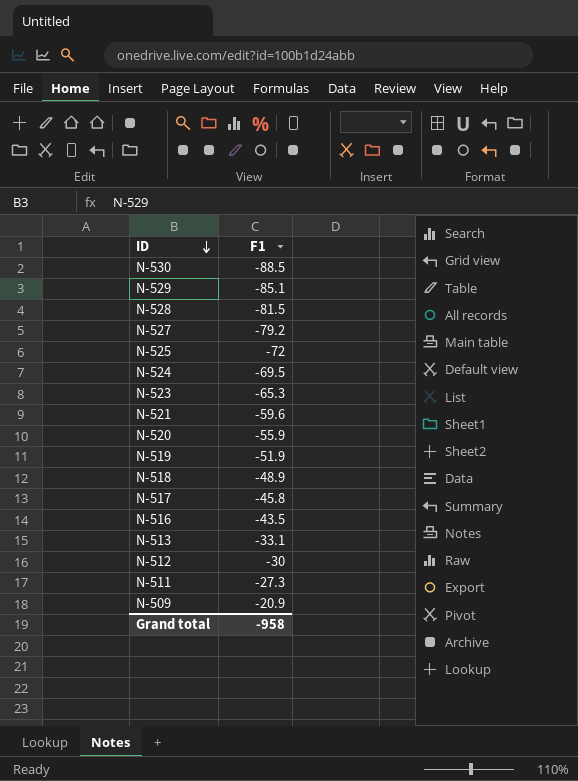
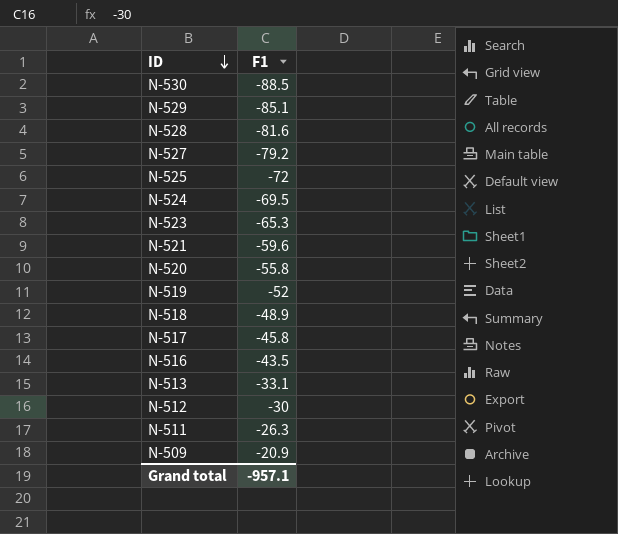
N-528 | F1: -81.5 -> -81.6
N-520 | F1: -55.9 -> -55.8
N-519 | F1: -51.9 -> -52
N-511 | F1: -27.3 -> -26.3
Grand total | F1: -958 -> -957.1

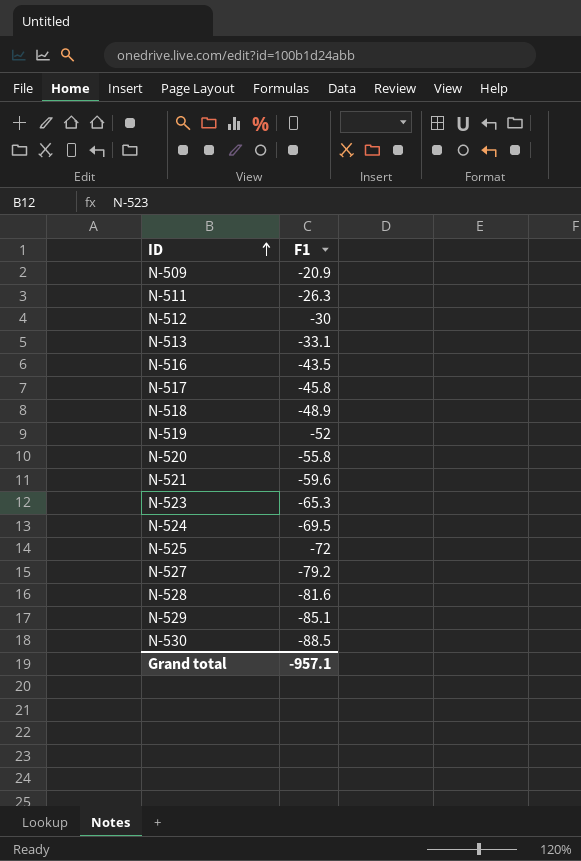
row order: ID descending -> ID ascending

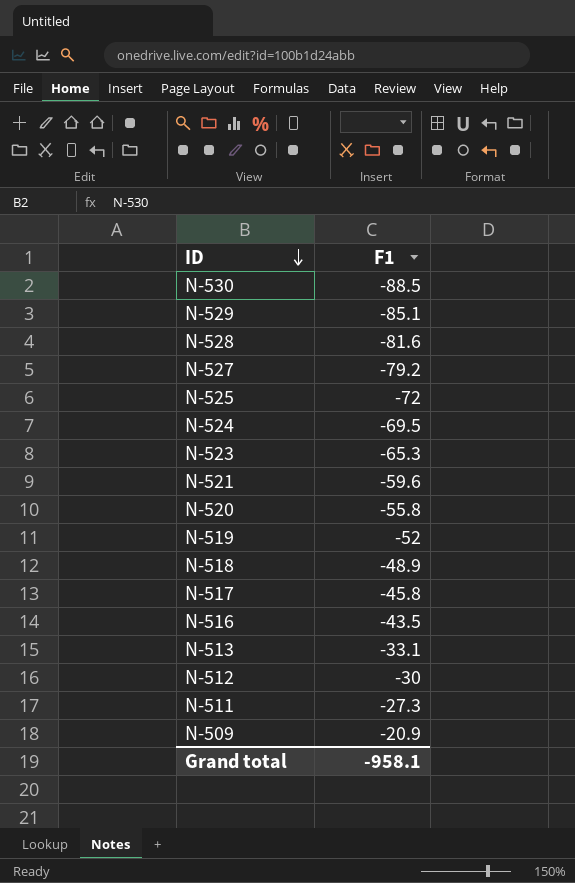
row order: ID ascending -> ID descending
N-511 | F1: -26.3 -> -27.3
Grand total | F1: -957.1 -> -958.1

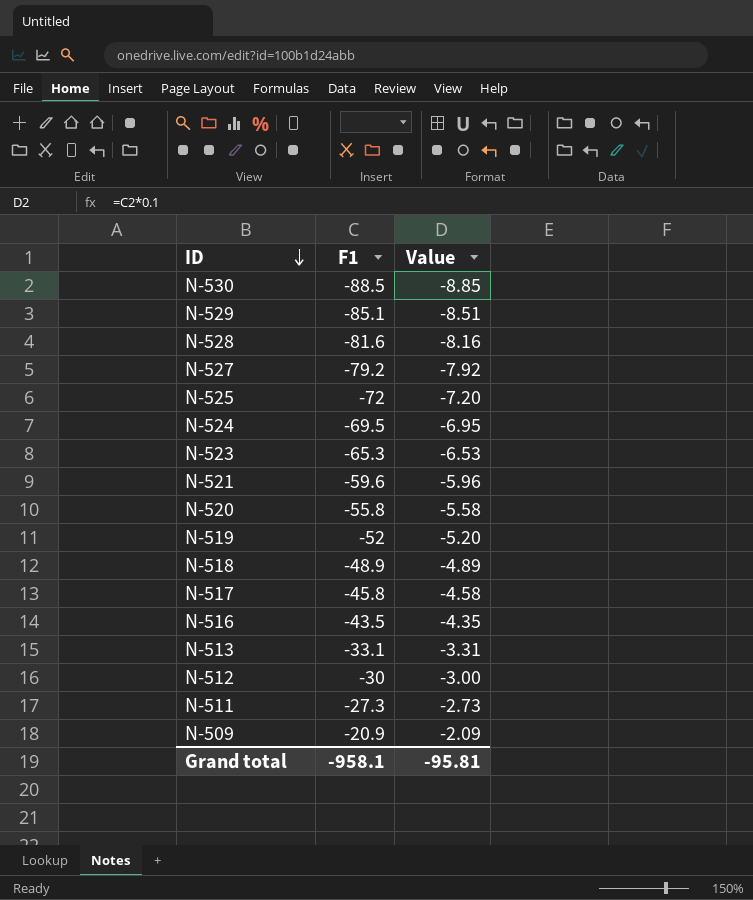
column Value | formula: none -> [F1] * 0.1

